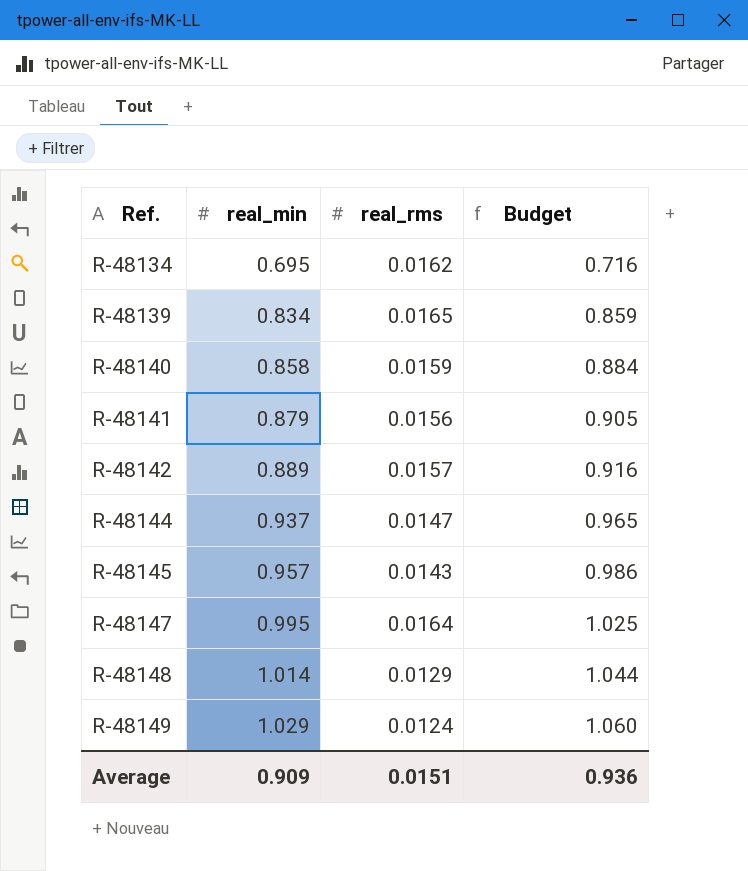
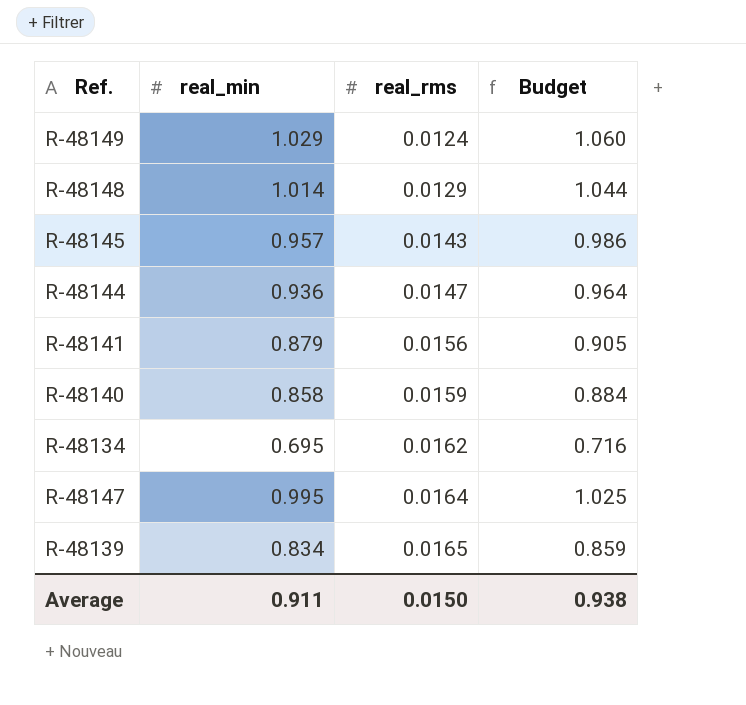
row order: Ref. ascending -> real_rms ascending
row R-48142: 0.889 | 0.0157 | 0.916 -> none
R-48144 | real_min: 0.937 -> 0.936
R-48144 | Budget: 0.965 -> 0.964
Average | real_min: 0.909 -> 0.911
Average | real_rms: 0.0151 -> 0.0150
Average | Budget: 0.936 -> 0.938

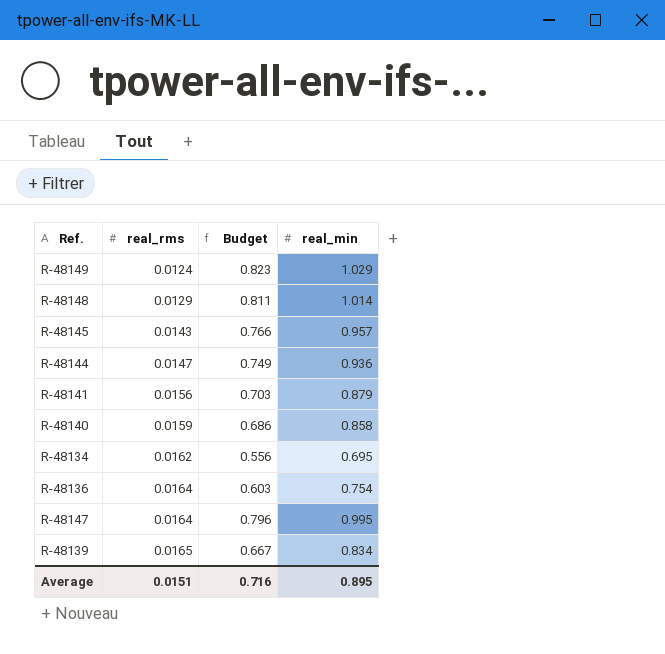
column Budget | formula: [real_min] * 1.03 -> [real_min] * 0.8
column real_min | position: 2 -> 4
row R-48136: none -> 0.0164 | 0.603 | 0.754
Average | real_rms: 0.0150 -> 0.0151
Average | Budget: 0.938 -> 0.716
Average | real_min: 0.911 -> 0.895

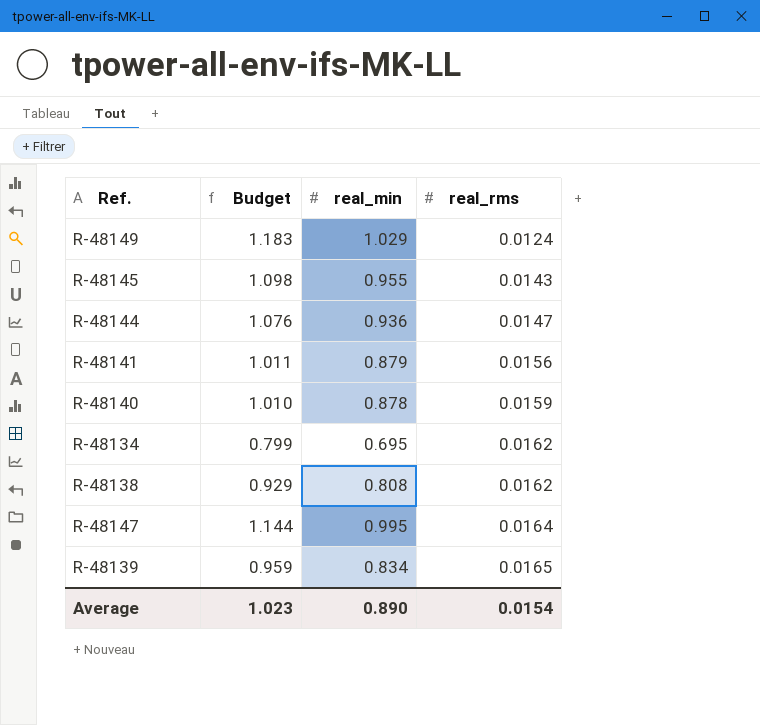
column Budget | formula: [real_min] * 0.8 -> [real_min] * 1.15
column real_rms | position: 2 -> 4
row R-48148: 0.0129 | 0.811 | 1.014 -> none
row R-48136: 0.0164 | 0.603 | 0.754 -> none
R-48145 | real_min: 0.957 -> 0.955
R-48140 | real_min: 0.858 -> 0.878
row R-48138: none -> 0.929 | 0.808 | 0.0162
Average | Budget: 0.716 -> 1.023
Average | real_min: 0.895 -> 0.890
Average | real_rms: 0.0151 -> 0.0154

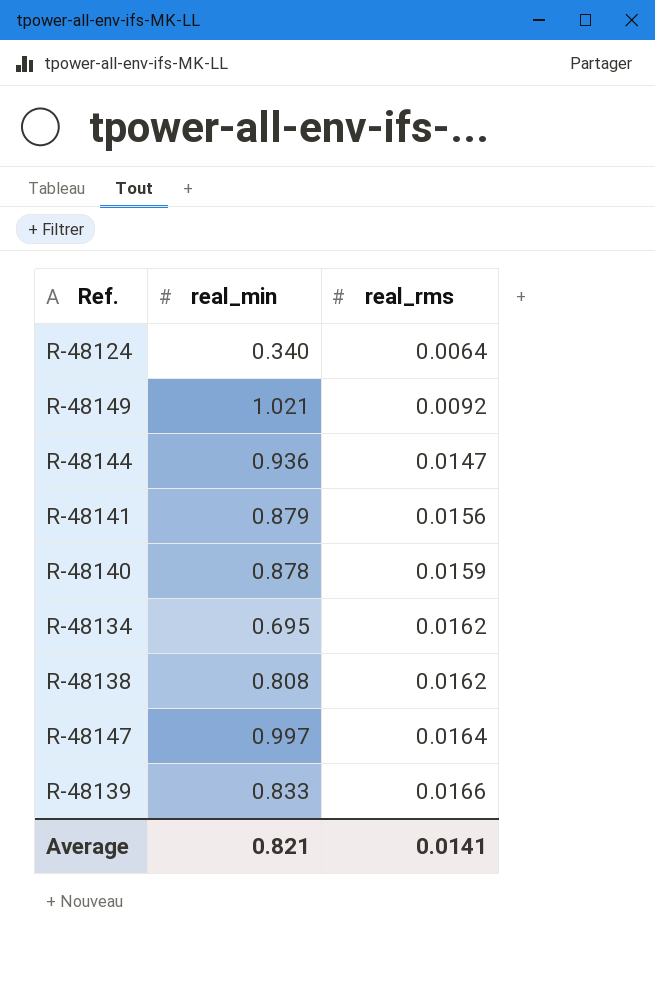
column Budget | formula: [real_min] * 1.15 -> none
row R-48145: 1.098 | 0.955 | 0.0143 -> none
row R-48124: none -> 0.340 | 0.0064
R-48149 | real_min: 1.029 -> 1.021
R-48149 | real_rms: 0.0124 -> 0.0092
R-48147 | real_min: 0.995 -> 0.997
R-48139 | real_min: 0.834 -> 0.833
R-48139 | real_rms: 0.0165 -> 0.0166
Average | real_min: 0.890 -> 0.821
Average | real_rms: 0.0154 -> 0.0141

